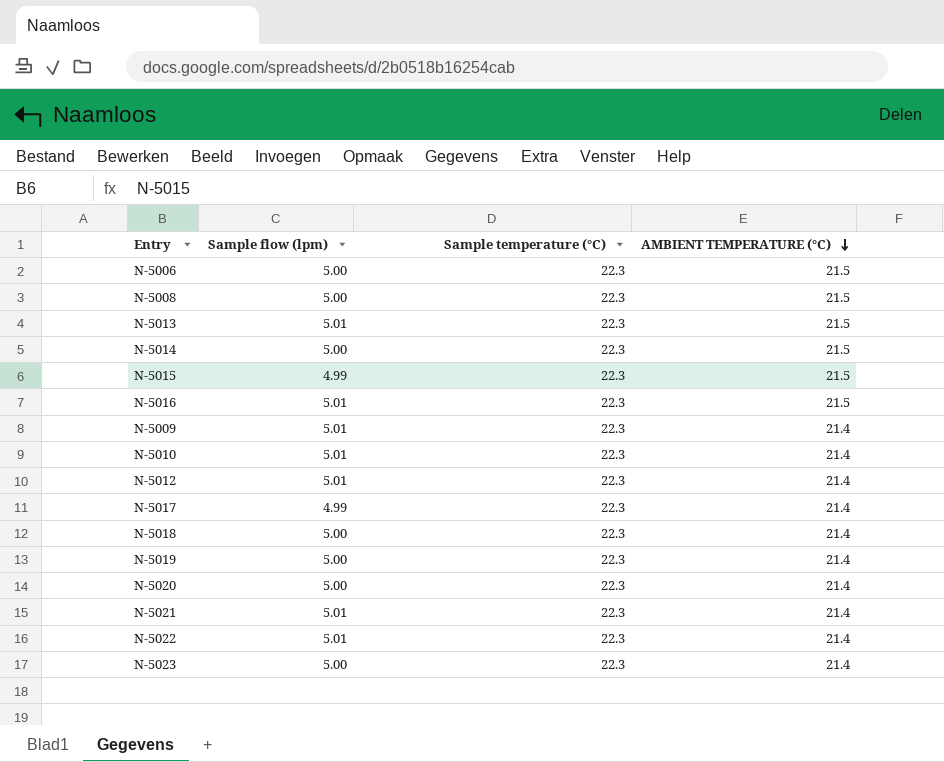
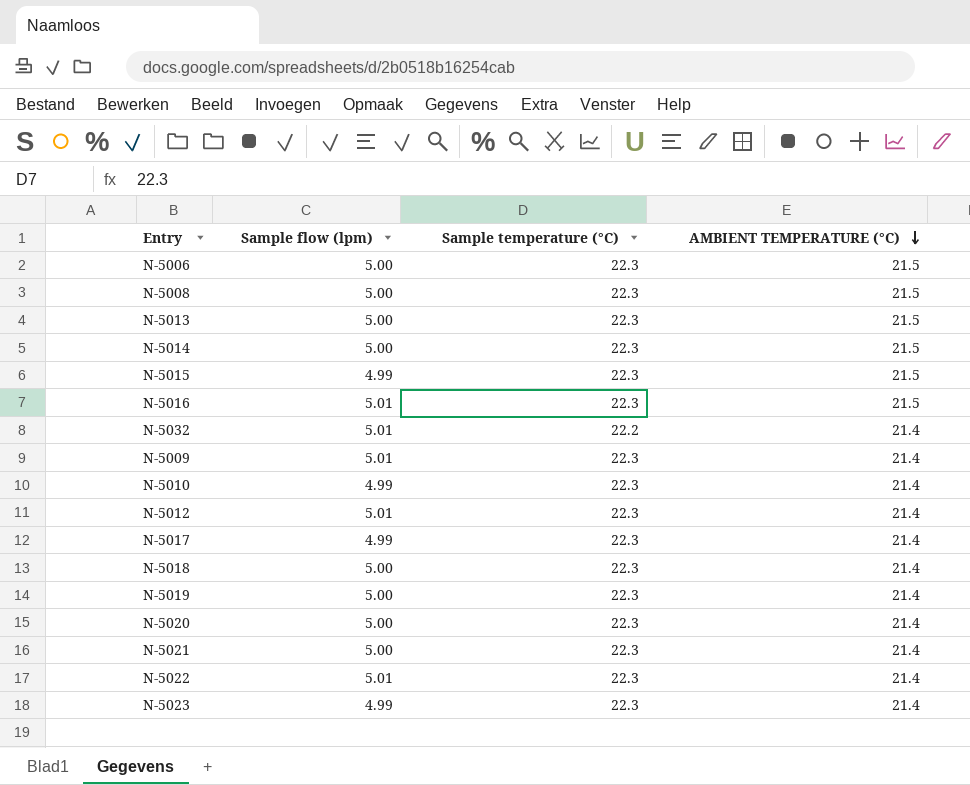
N-5013 | Sample flow (lpm): 5.01 -> 5.00
row N-5032: none -> 5.01 | 22.2 | 21.4
N-5010 | Sample flow (lpm): 5.01 -> 4.99
N-5021 | Sample flow (lpm): 5.01 -> 5.00
N-5023 | Sample flow (lpm): 5.00 -> 4.99

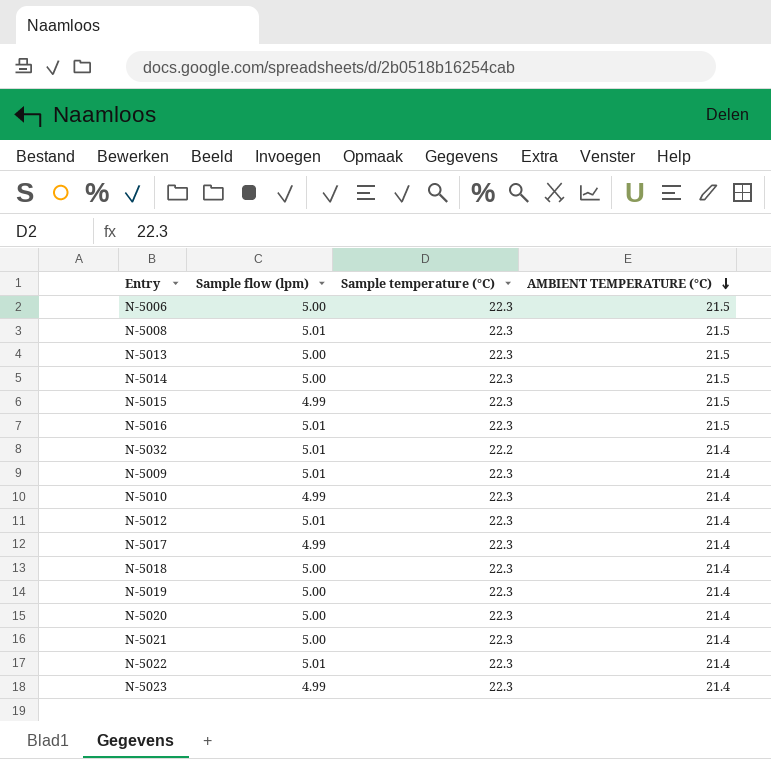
N-5008 | Sample flow (lpm): 5.00 -> 5.01

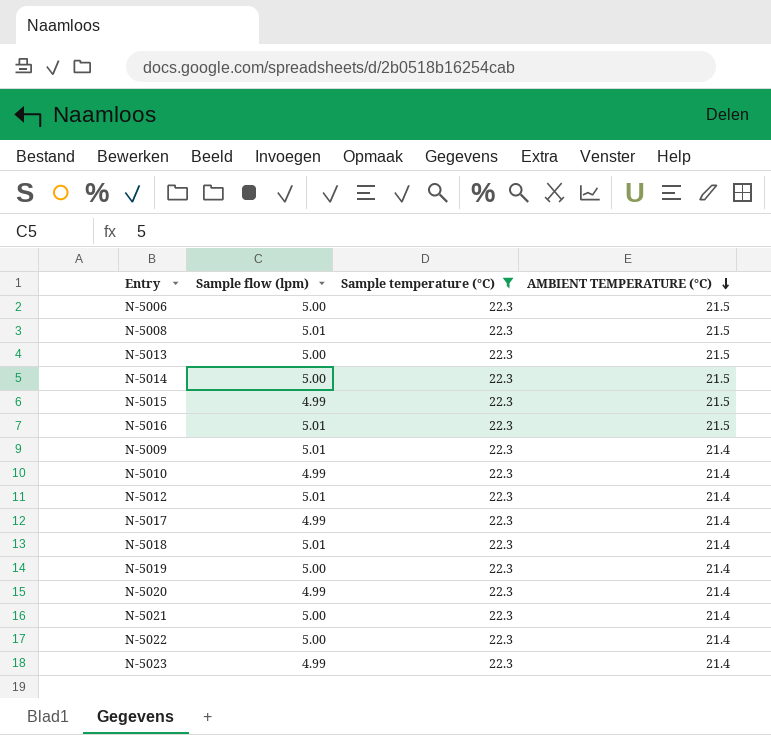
filter: none -> Sample temperature (°C) = 22.3
N-5018 | Sample flow (lpm): 5.00 -> 5.01
N-5020 | Sample flow (lpm): 5.00 -> 4.99
N-5022 | Sample flow (lpm): 5.01 -> 5.00

